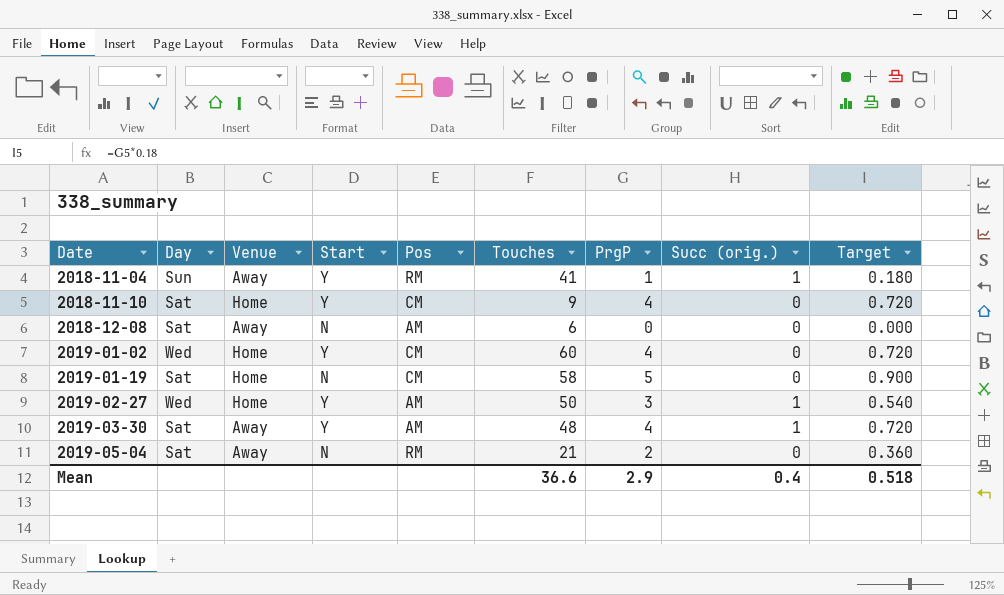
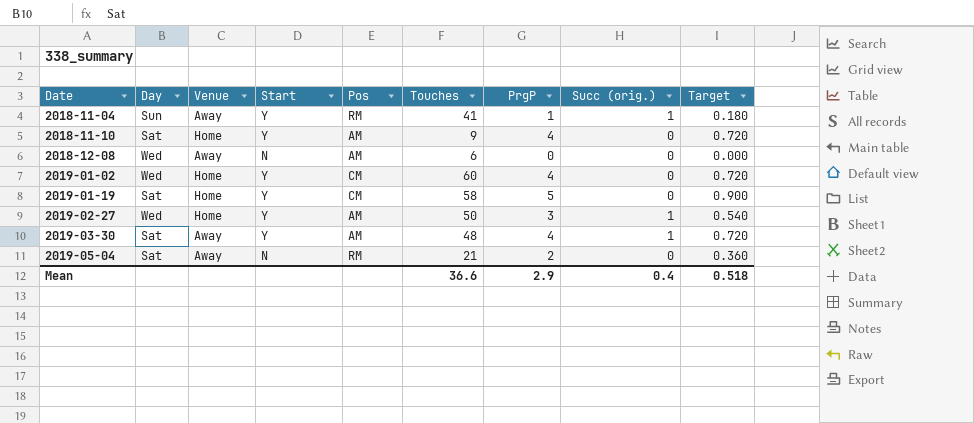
2018-11-10 | Pos: CM -> AM
2018-12-08 | Day: Sat -> Wed
2019-01-19 | Start: N -> Y

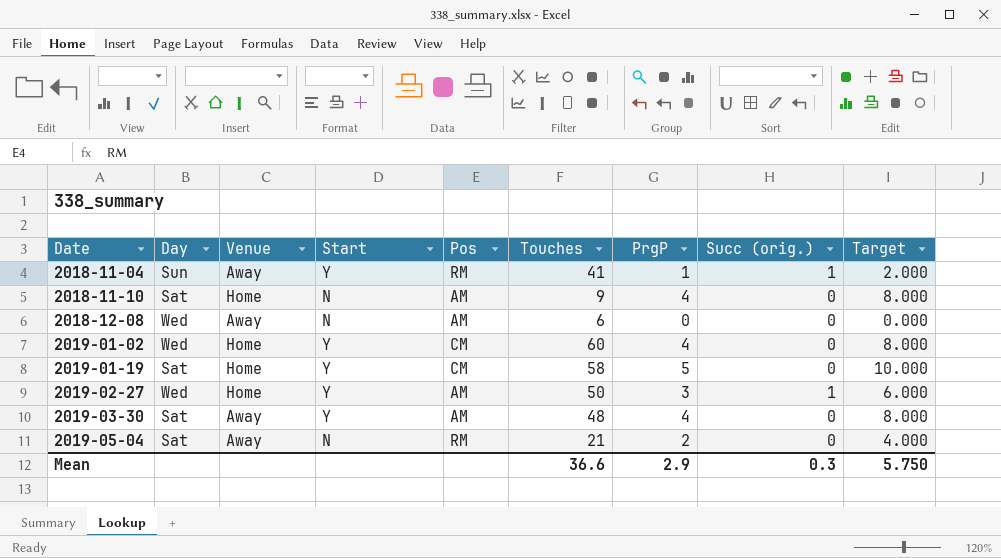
column Target | formula: [PrgP] * 0.18 -> [PrgP] * 2
2018-11-10 | Start: Y -> N
2019-03-30 | Succ (orig.): 1 -> 0
Mean | Succ (orig.): 0.4 -> 0.3
Mean | Target: 0.518 -> 5.750

